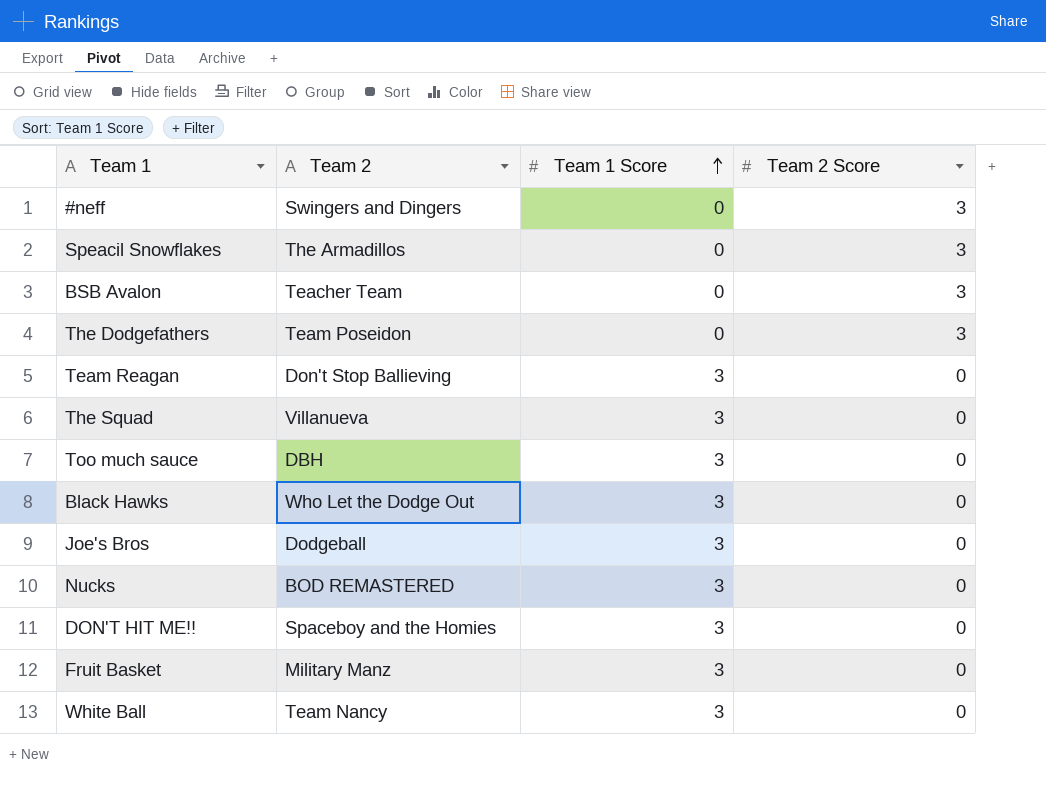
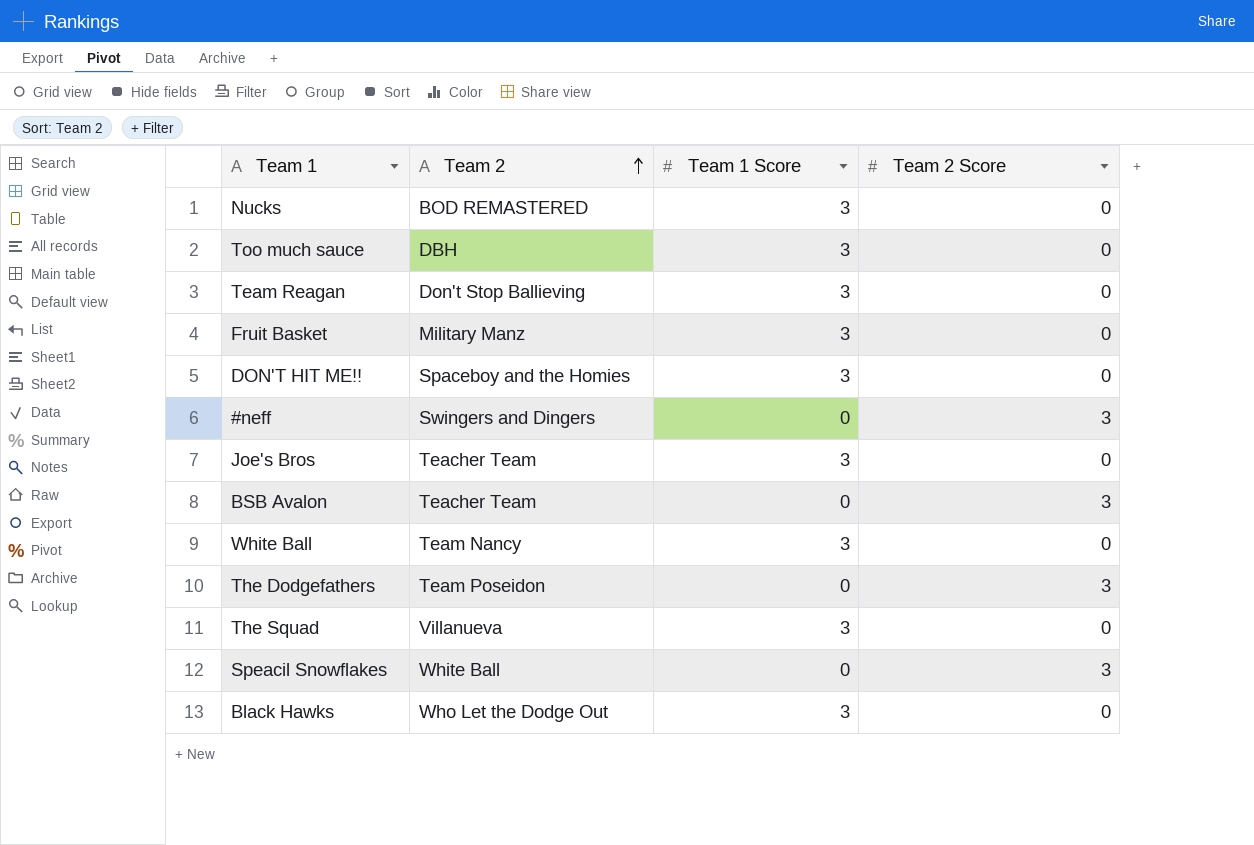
row order: Team 1 Score ascending -> Team 2 ascending
Joe's Bros | Team 2: Dodgeball -> Teacher Team
Speacil Snowflakes | Team 2: The Armadillos -> White Ball

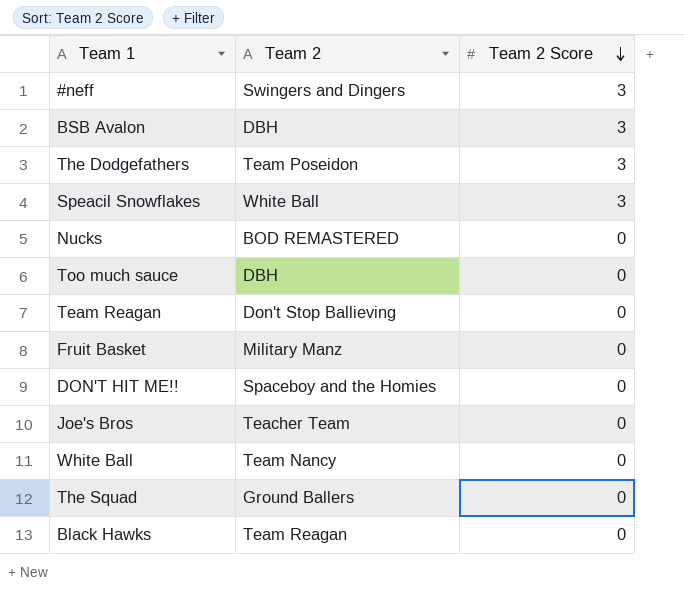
row order: Team 2 ascending -> Team 2 Score descending
column Team 1 Score | position: 3 -> none
BSB Avalon | Team 2: Teacher Team -> DBH
The Squad | Team 2: Villanueva -> Ground Ballers
Black Hawks | Team 2: Who Let the Dodge Out -> Team Reagan

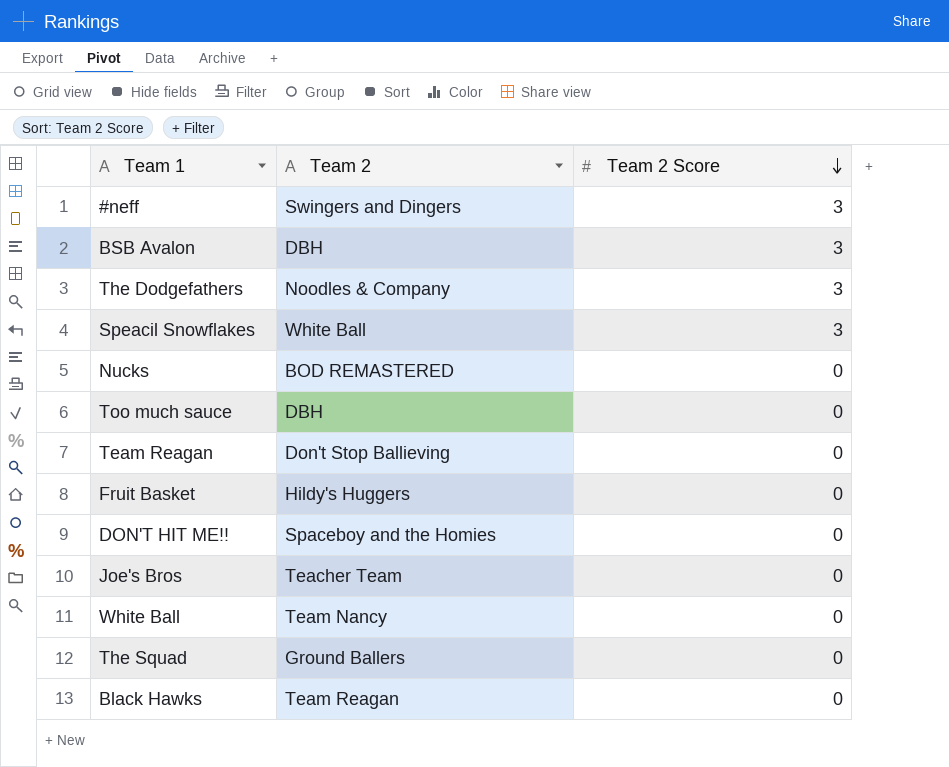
The Dodgefathers | Team 2: Team Poseidon -> Noodles & Company
Fruit Basket | Team 2: Military Manz -> Hildy's Huggers

